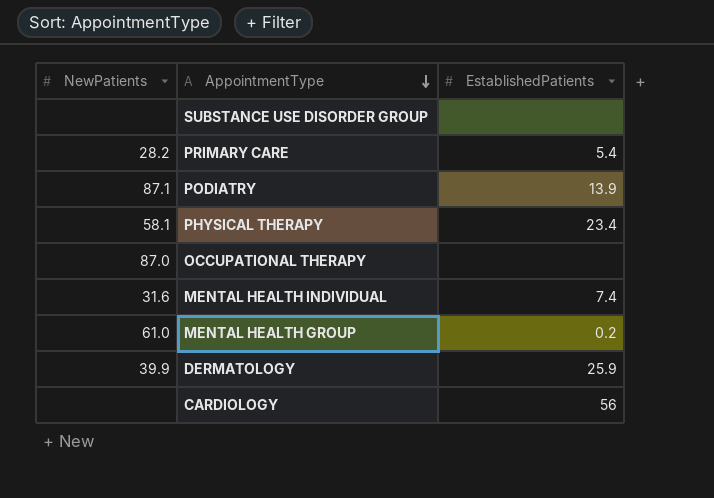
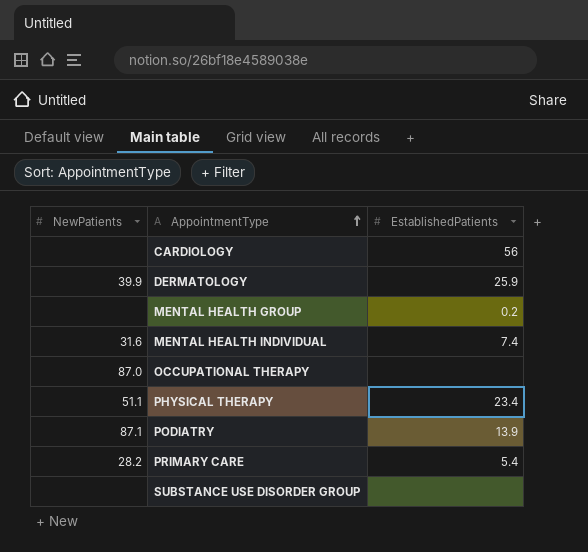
row order: AppointmentType descending -> AppointmentType ascending
MENTAL HEALTH GROUP | NewPatients: 61.0 -> none
PHYSICAL THERAPY | NewPatients: 58.1 -> 51.1

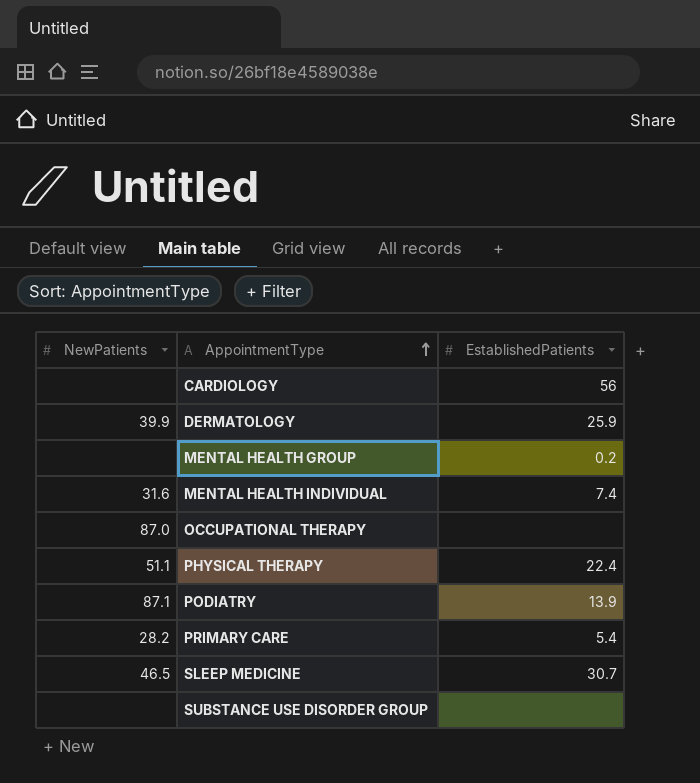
PHYSICAL THERAPY | EstablishedPatients: 23.4 -> 22.4
row SLEEP MEDICINE: none -> 46.5 | 30.7

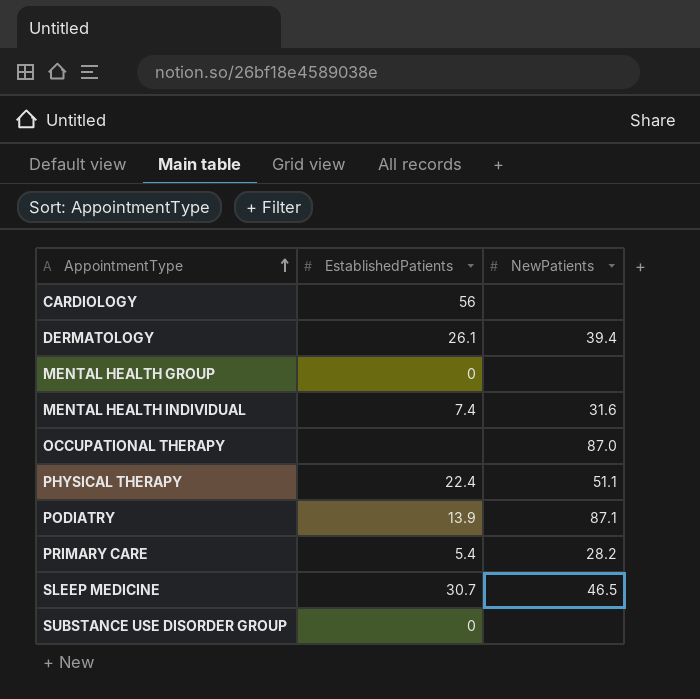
column NewPatients | position: 1 -> 3
DERMATOLOGY | EstablishedPatients: 25.9 -> 26.1
DERMATOLOGY | NewPatients: 39.9 -> 39.4
MENTAL HEALTH GROUP | EstablishedPatients: 0.2 -> 0
SUBSTANCE USE DISORDER GROUP | EstablishedPatients: none -> 0

